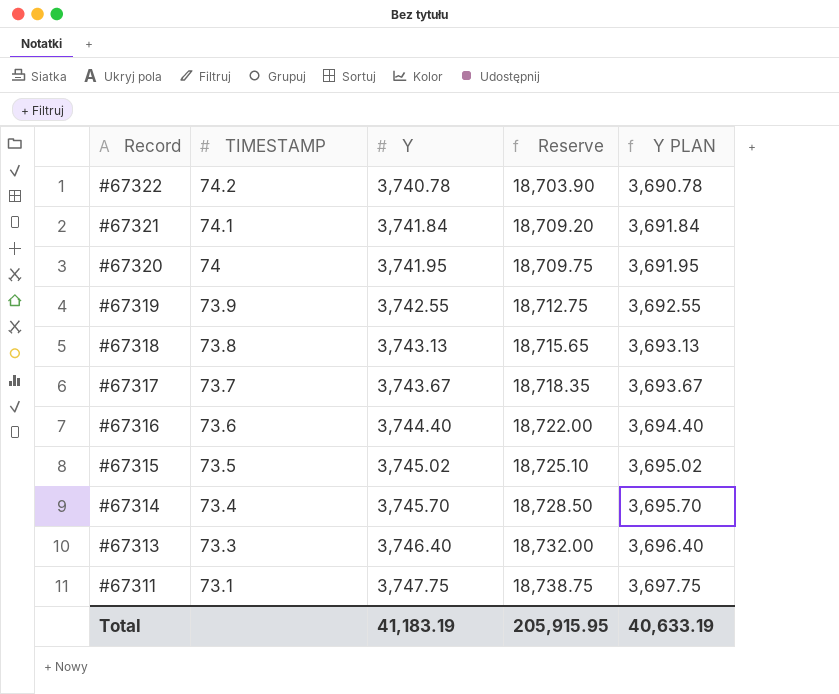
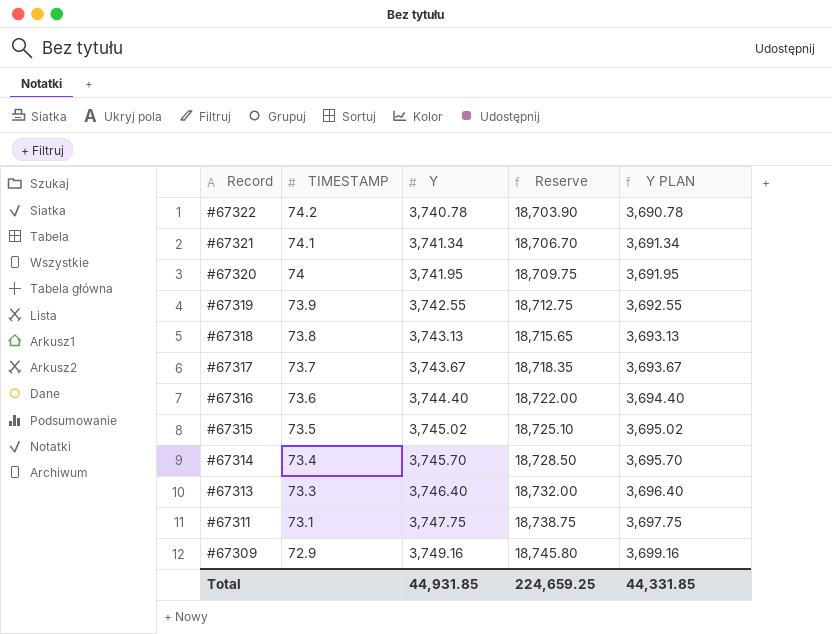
#67321 | Y: 3,741.84 -> 3,741.34
#67321 | Reserve: 18,709.20 -> 18,706.70
#67321 | Y PLAN: 3,691.84 -> 3,691.34
row #67309: none -> 72.9 | 3,749.16 | 18,745.80 | 3,699.16
Total | Y: 41,183.19 -> 44,931.85
Total | Reserve: 205,915.95 -> 224,659.25
Total | Y PLAN: 40,633.19 -> 44,331.85

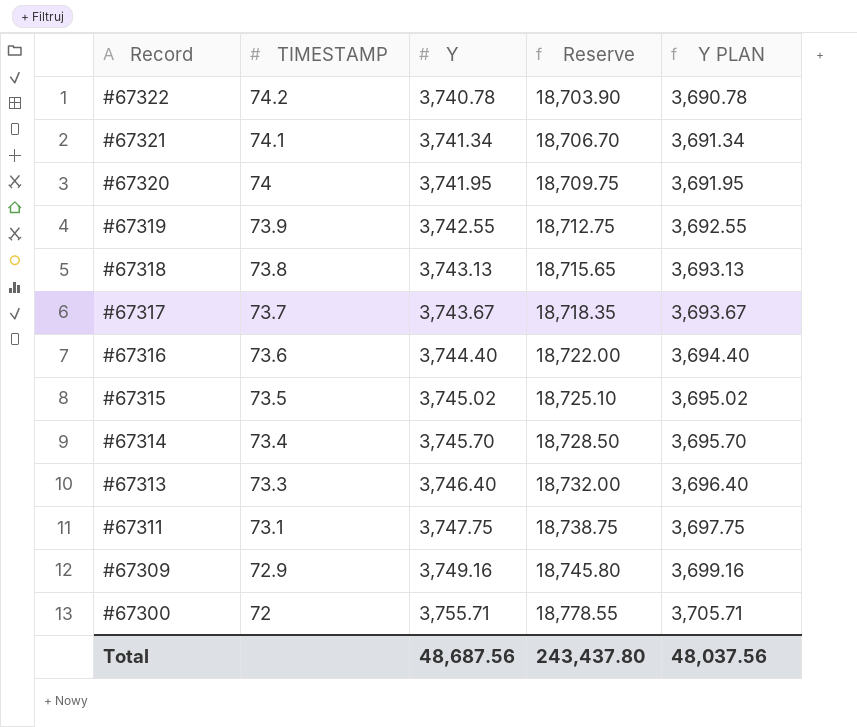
row #67300: none -> 72 | 3,755.71 | 18,778.55 | 3,705.71
Total | Y: 44,931.85 -> 48,687.56
Total | Reserve: 224,659.25 -> 243,437.80
Total | Y PLAN: 44,331.85 -> 48,037.56

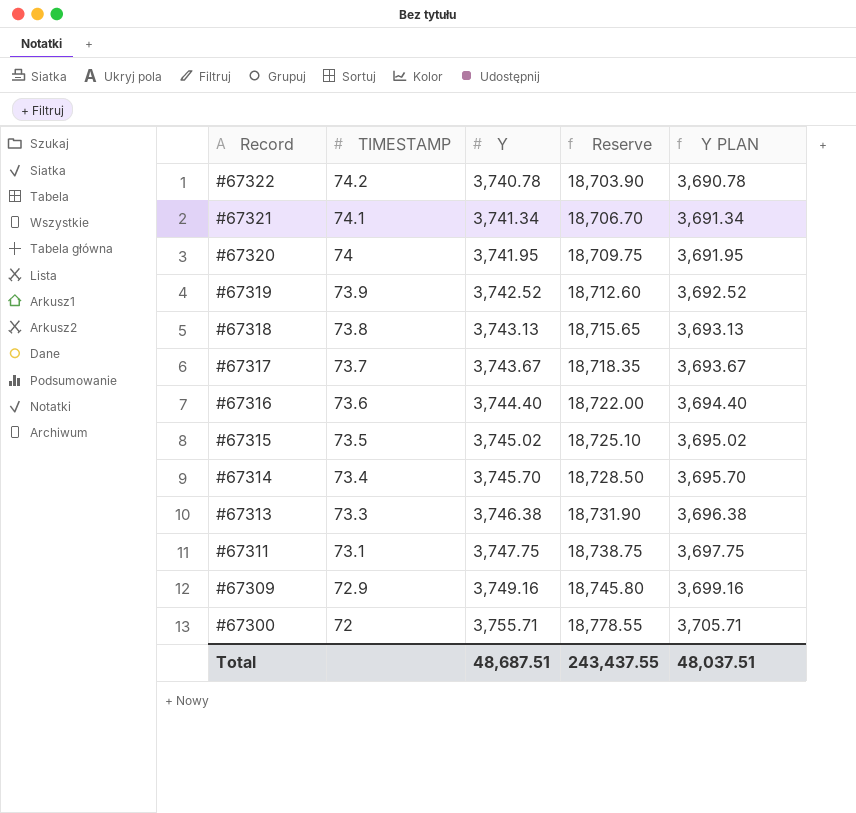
#67319 | Y: 3,742.55 -> 3,742.52
#67319 | Reserve: 18,712.75 -> 18,712.60
#67319 | Y PLAN: 3,692.55 -> 3,692.52
#67313 | Y: 3,746.40 -> 3,746.38
#67313 | Reserve: 18,732.00 -> 18,731.90
#67313 | Y PLAN: 3,696.40 -> 3,696.38
Total | Y: 48,687.56 -> 48,687.51
Total | Reserve: 243,437.80 -> 243,437.55
Total | Y PLAN: 48,037.56 -> 48,037.51

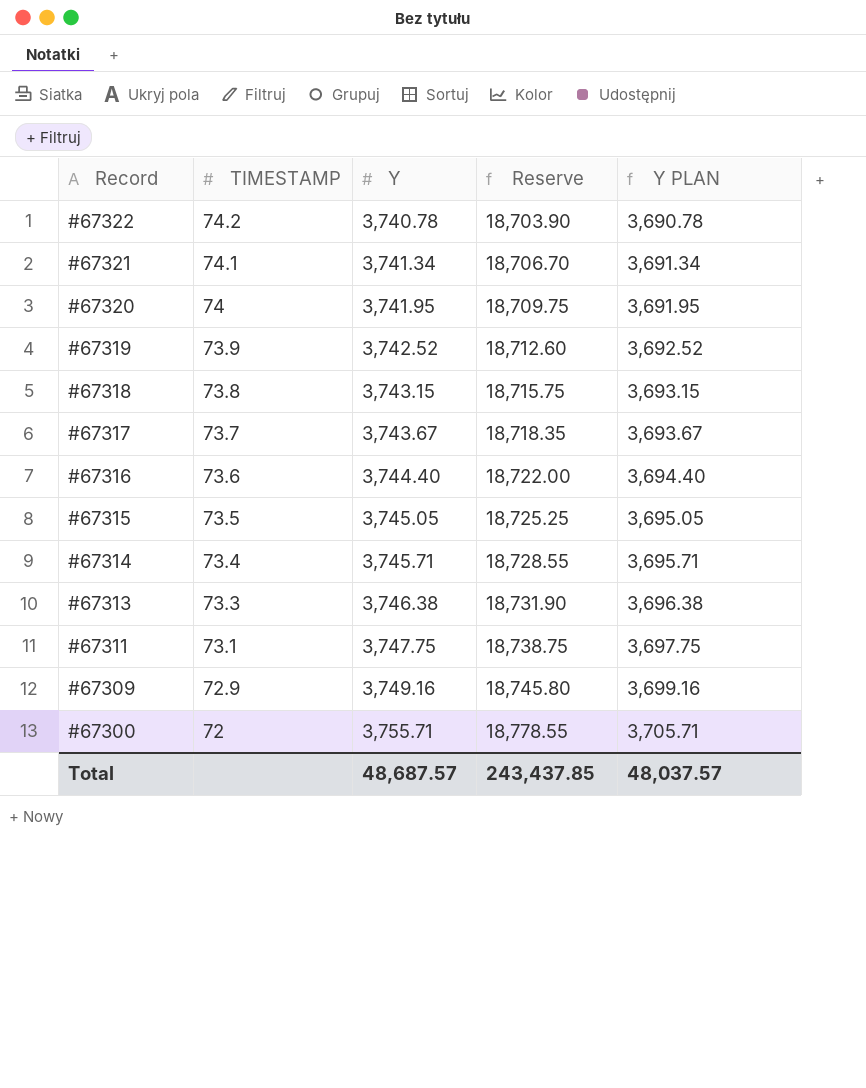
#67318 | Y: 3,743.13 -> 3,743.15
#67318 | Reserve: 18,715.65 -> 18,715.75
#67318 | Y PLAN: 3,693.13 -> 3,693.15
#67315 | Y: 3,745.02 -> 3,745.05
#67315 | Reserve: 18,725.10 -> 18,725.25
#67315 | Y PLAN: 3,695.02 -> 3,695.05
#67314 | Y: 3,745.70 -> 3,745.71
#67314 | Reserve: 18,728.50 -> 18,728.55
#67314 | Y PLAN: 3,695.70 -> 3,695.71
Total | Y: 48,687.51 -> 48,687.57
Total | Reserve: 243,437.55 -> 243,437.85
Total | Y PLAN: 48,037.51 -> 48,037.57

